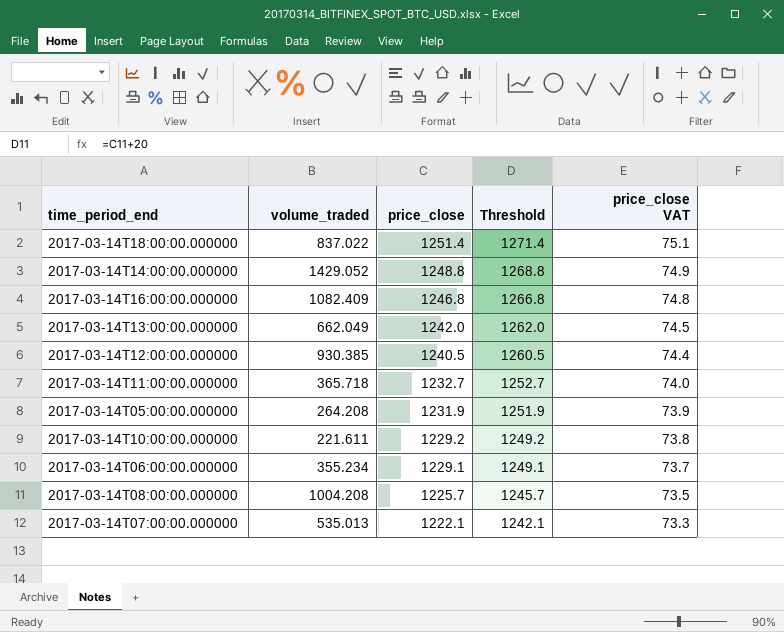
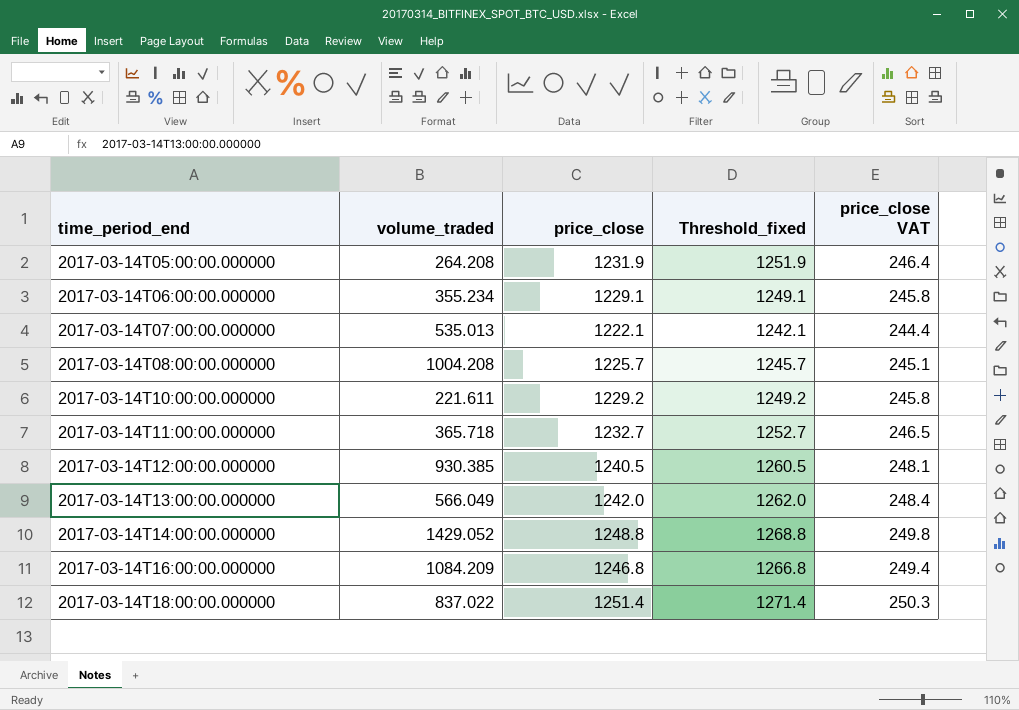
row order: price_close descending -> time_period_end ascending
column name: Threshold -> Threshold_fixed
column price_close VAT | formula: [price_close] * 0.06 -> [price_close] * 0.2
2017-03-14T13:00:00.000000 | volume_traded: 662.049 -> 566.049
2017-03-14T16:00:00.000000 | volume_traded: 1082.409 -> 1084.209

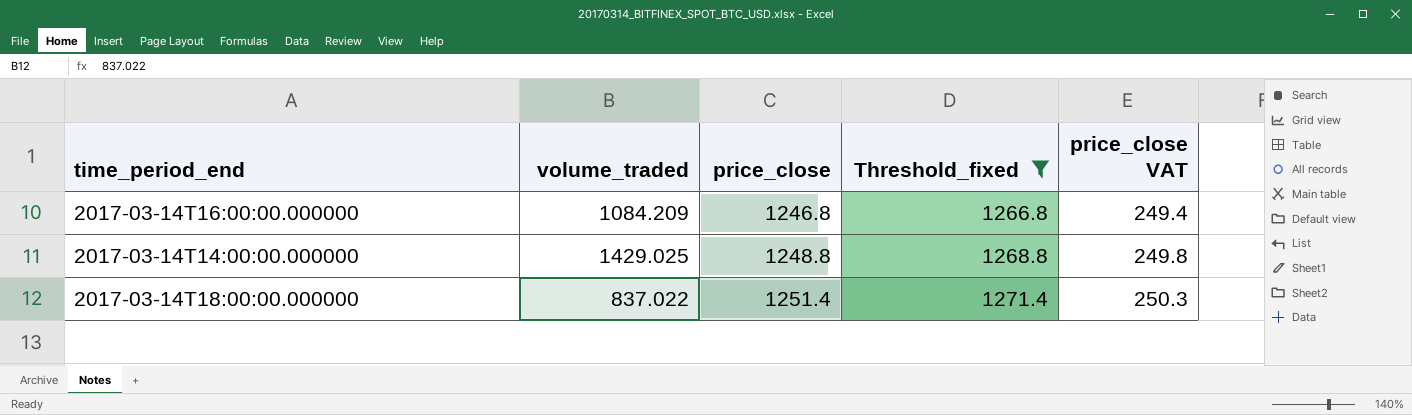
filter: none -> Threshold_fixed >= 1266.8
row order: time_period_end ascending -> price_close ascending
2017-03-14T14:00:00.000000 | volume_traded: 1429.052 -> 1429.025

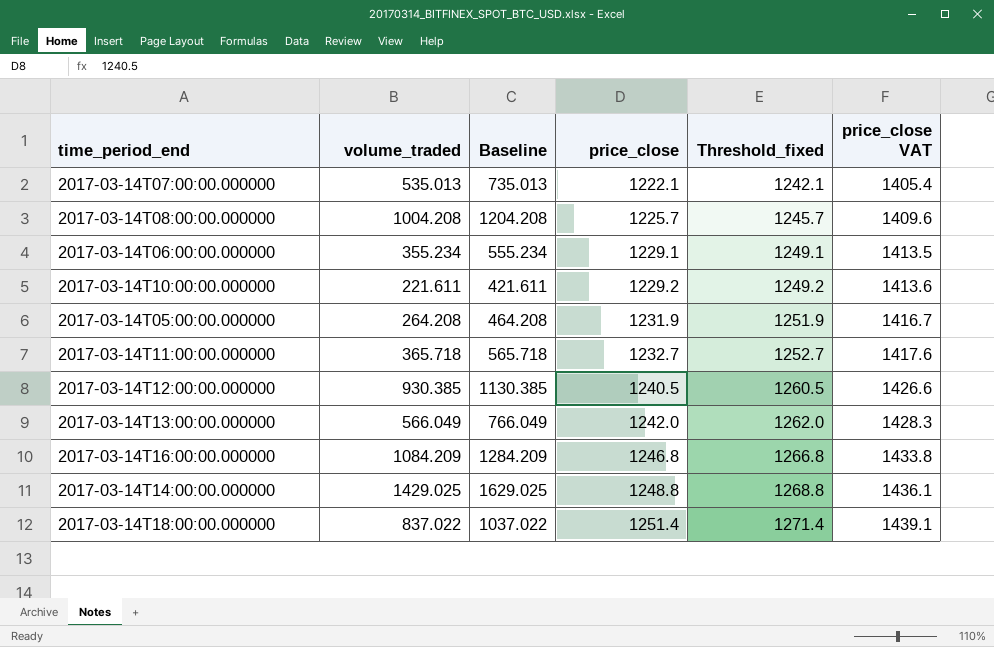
filter: Threshold_fixed >= 1266.8 -> none
column Baseline | formula: none -> [volume_traded] + 200
column price_close VAT | formula: [price_close] * 0.2 -> [price_close] * 1.15

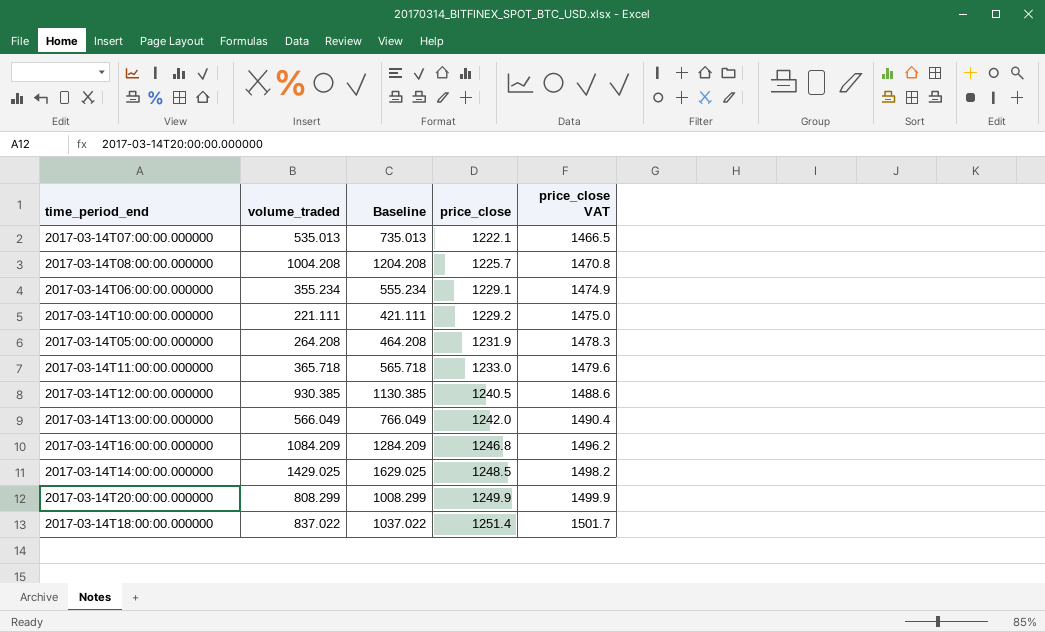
column Threshold_fixed | formula: [price_close] + 20 -> none
column price_close VAT | formula: [price_close] * 1.15 -> [price_close] * 1.2
2017-03-14T10:00:00.000000 | volume_traded: 221.611 -> 221.111
2017-03-14T10:00:00.000000 | Baseline: 421.611 -> 421.111
2017-03-14T11:00:00.000000 | price_close: 1232.7 -> 1233.0
2017-03-14T14:00:00.000000 | price_close: 1248.8 -> 1248.5
row 2017-03-14T20:00:00.000000: none -> 808.299 | 1008.299 | 1249.9 | 1499.9

